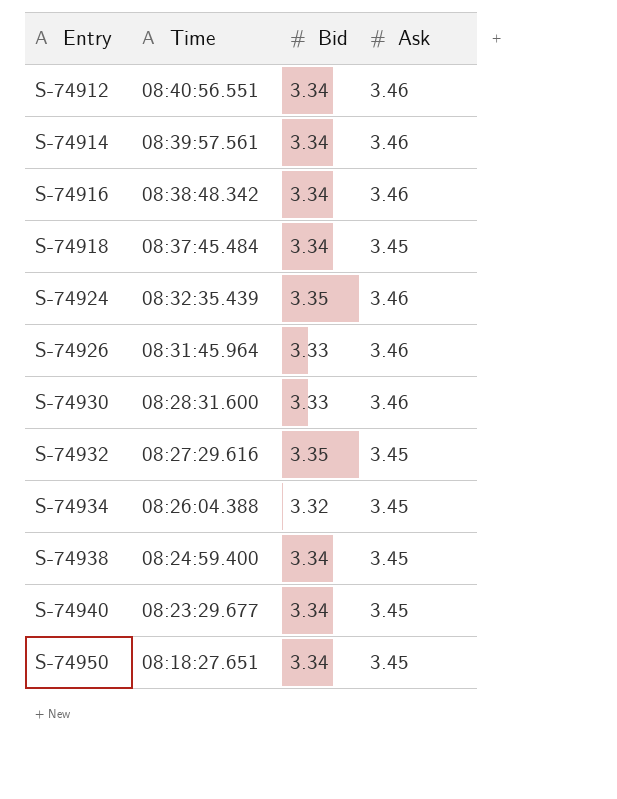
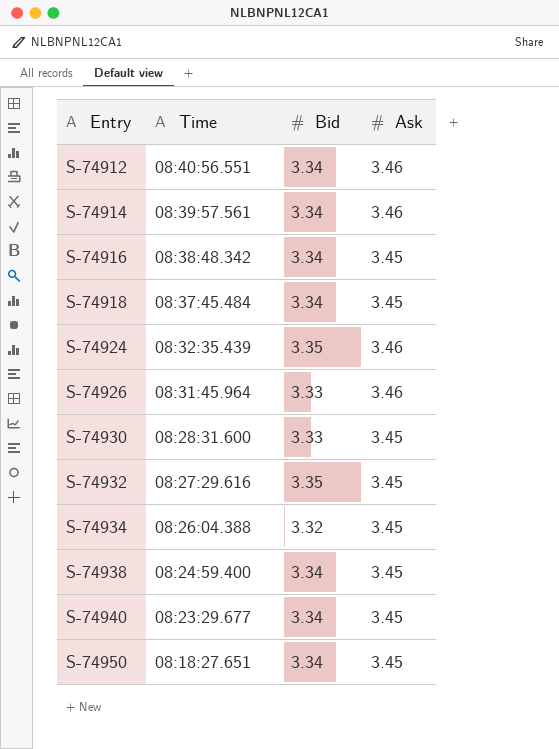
S-74916 | Ask: 3.46 -> 3.45
S-74930 | Ask: 3.46 -> 3.45

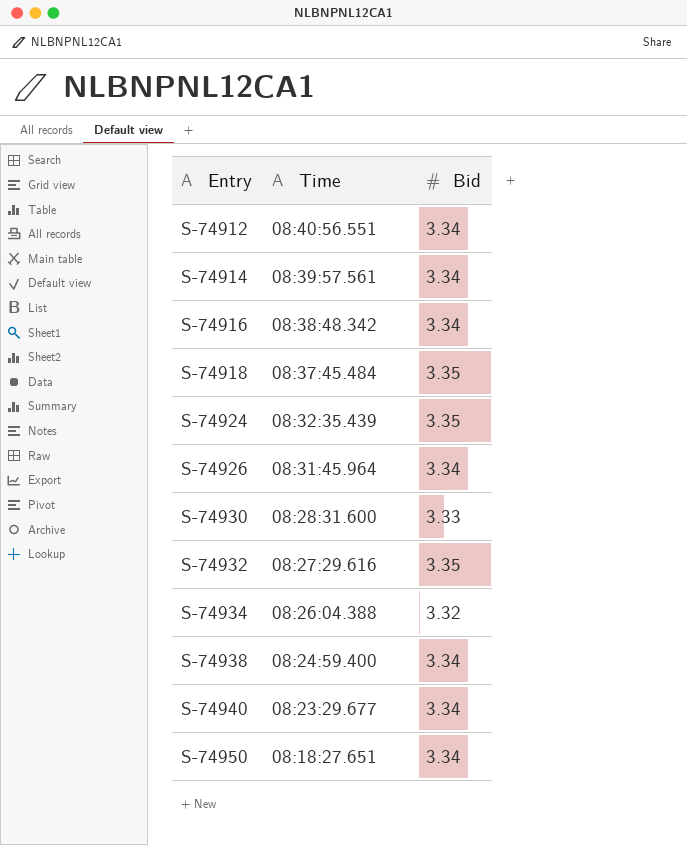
column Ask | position: 4 -> none
S-74918 | Bid: 3.34 -> 3.35
S-74926 | Bid: 3.33 -> 3.34

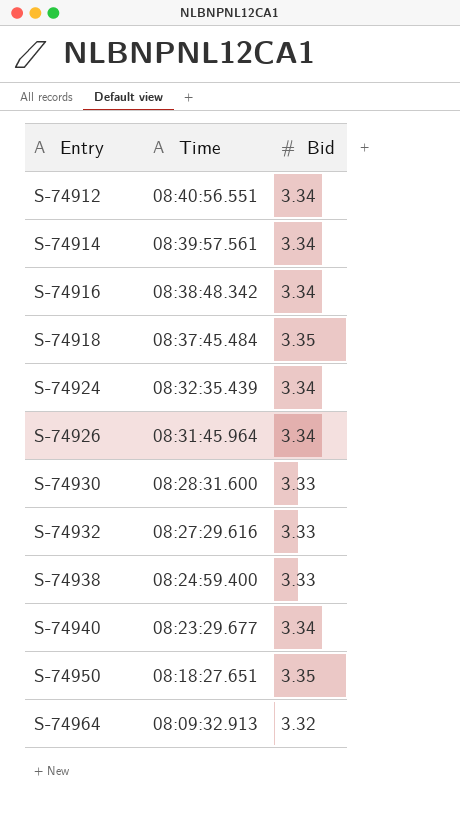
row S-74934: 08:26:04.388 | 3.32 -> none
S-74924 | Bid: 3.35 -> 3.34
S-74932 | Bid: 3.35 -> 3.33
S-74938 | Bid: 3.34 -> 3.33
S-74950 | Bid: 3.34 -> 3.35
row S-74964: none -> 08:09:32.913 | 3.32

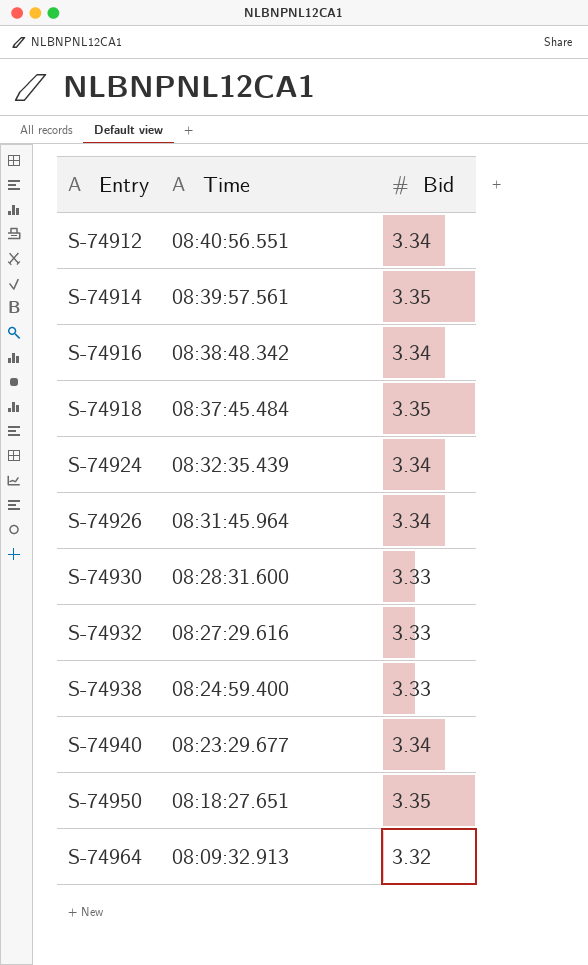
S-74914 | Bid: 3.34 -> 3.35

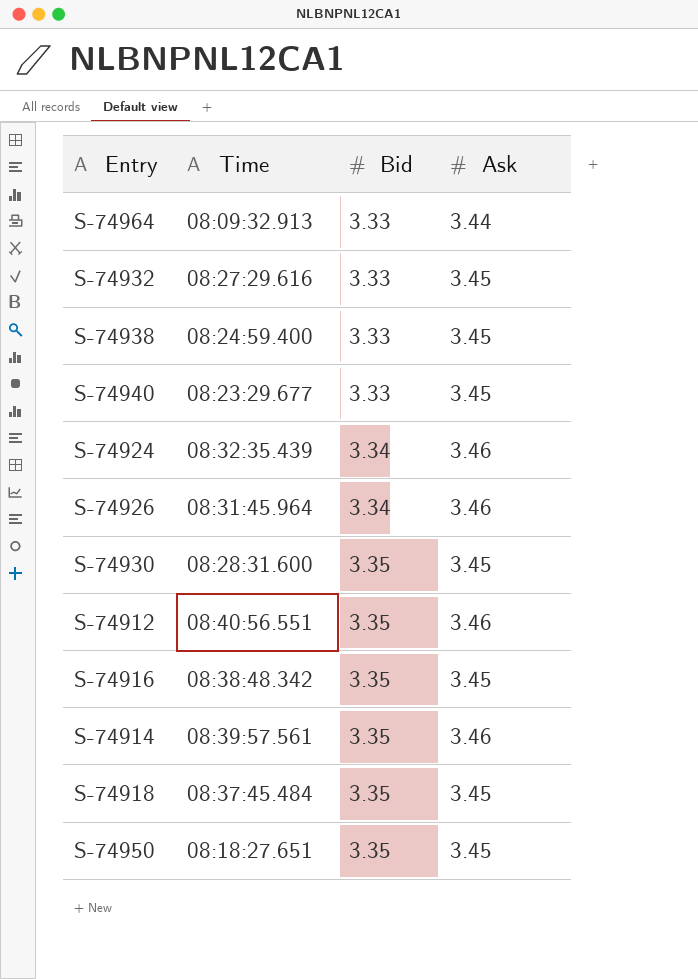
row order: Entry ascending -> Bid ascending
column Ask | position: none -> 4
S-74964 | Bid: 3.32 -> 3.33
S-74940 | Bid: 3.34 -> 3.33
S-74930 | Bid: 3.33 -> 3.35
S-74912 | Bid: 3.34 -> 3.35
S-74916 | Bid: 3.34 -> 3.35

